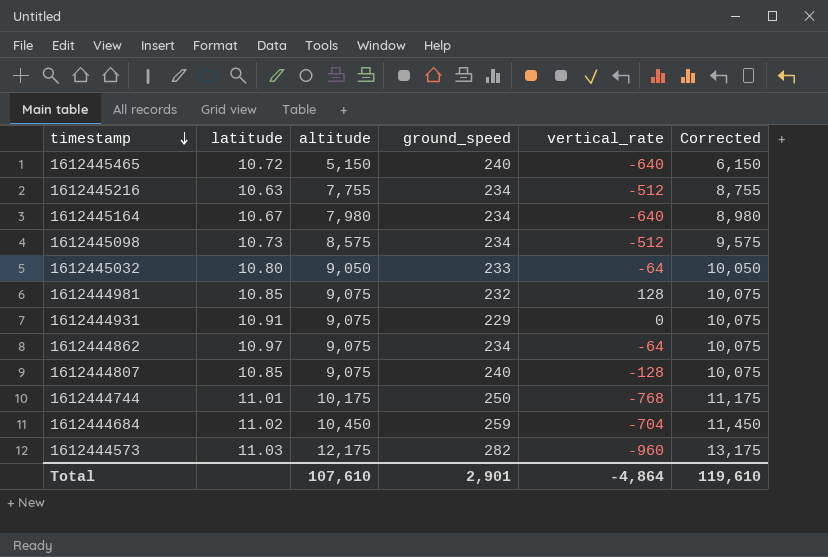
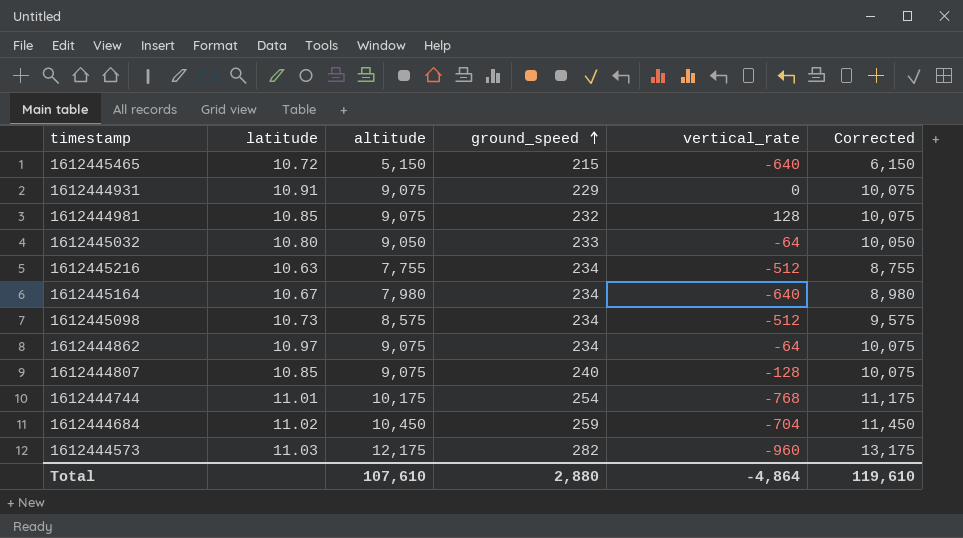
row order: timestamp descending -> ground_speed ascending
1612445465 | ground_speed: 240 -> 215
1612444744 | ground_speed: 250 -> 254
Total | ground_speed: 2,901 -> 2,880

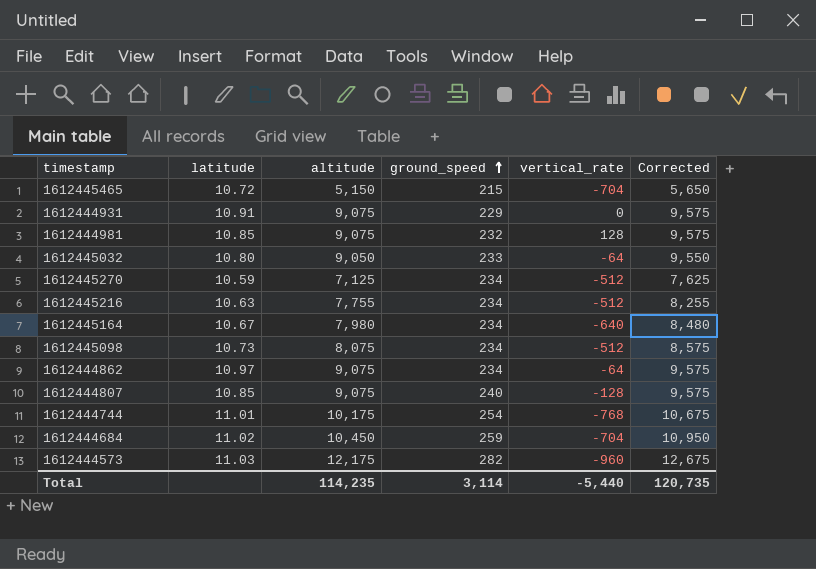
column Corrected | formula: [altitude] + 1000 -> [altitude] + 500
1612445465 | vertical_rate: -640 -> -704
row 1612445270: none -> 10.59 | 7,125 | 234 | -512 | 7,625
1612445098 | altitude: 8,575 -> 8,075
Total | altitude: 107,610 -> 114,235
Total | ground_speed: 2,880 -> 3,114
Total | vertical_rate: -4,864 -> -5,440
Total | Corrected: 119,610 -> 120,735

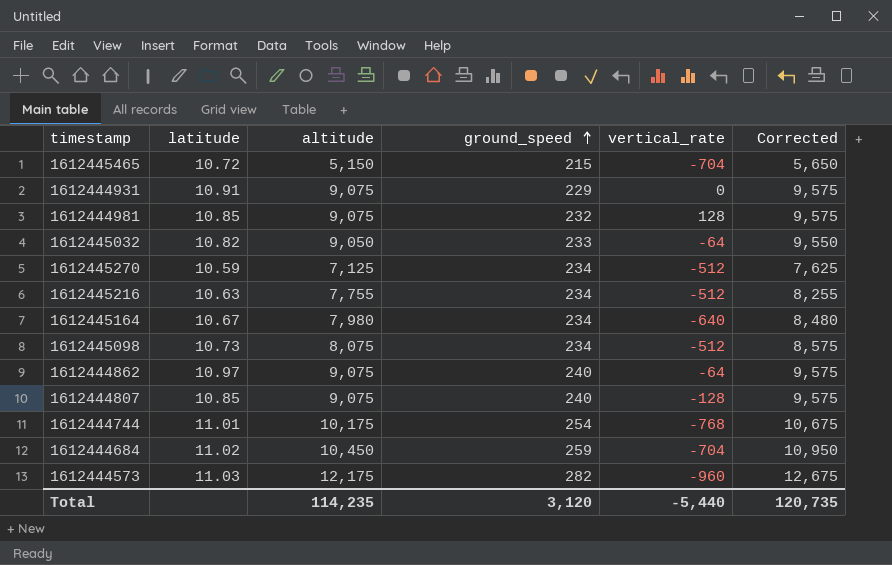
1612445032 | latitude: 10.80 -> 10.82
1612444862 | ground_speed: 234 -> 240
Total | ground_speed: 3,114 -> 3,120

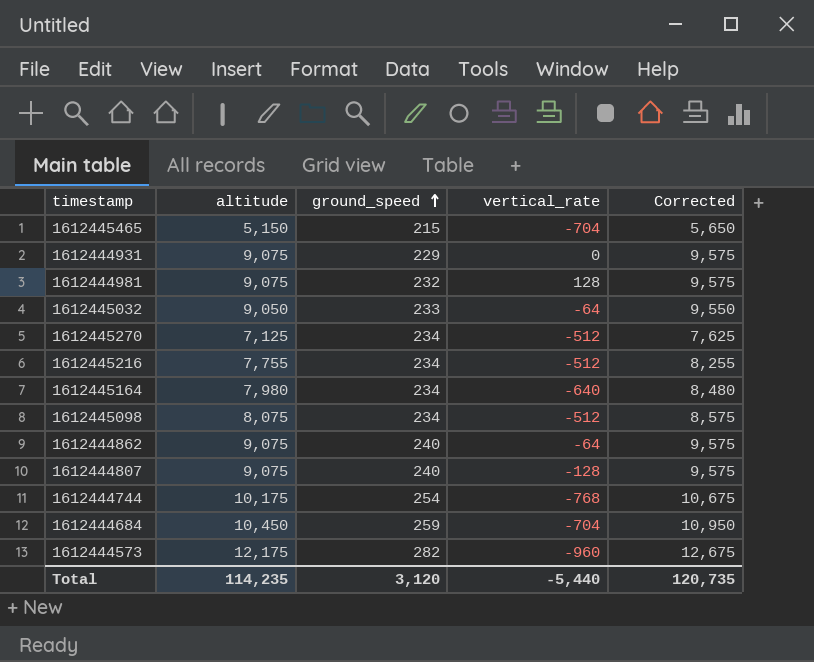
column latitude | position: 2 -> none

